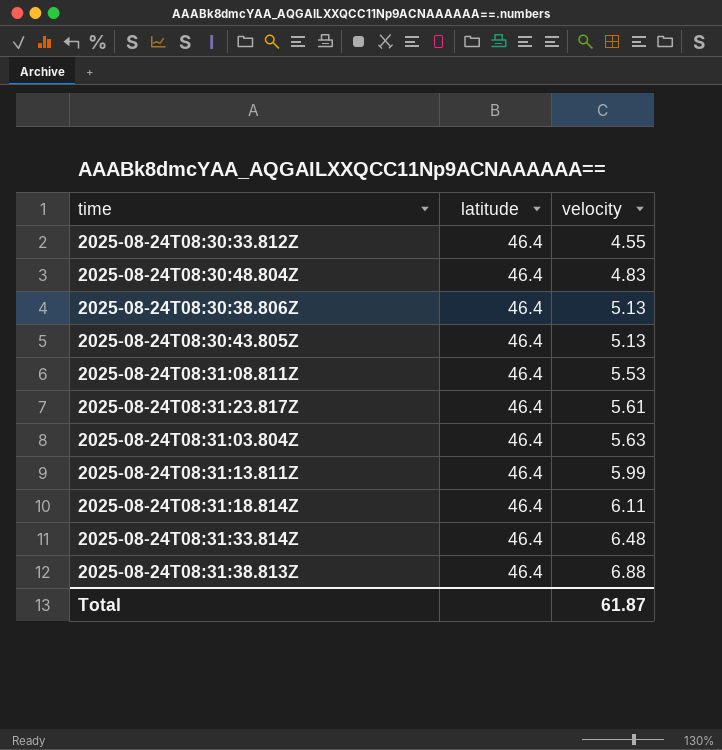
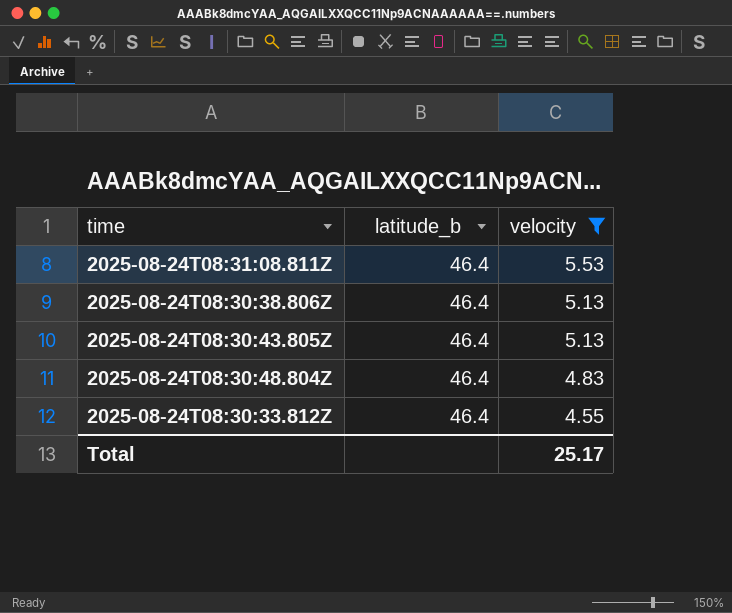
filter: none -> velocity <= 5.53
row order: velocity ascending -> velocity descending
column name: latitude -> latitude_b
Total | velocity: 61.87 -> 25.17

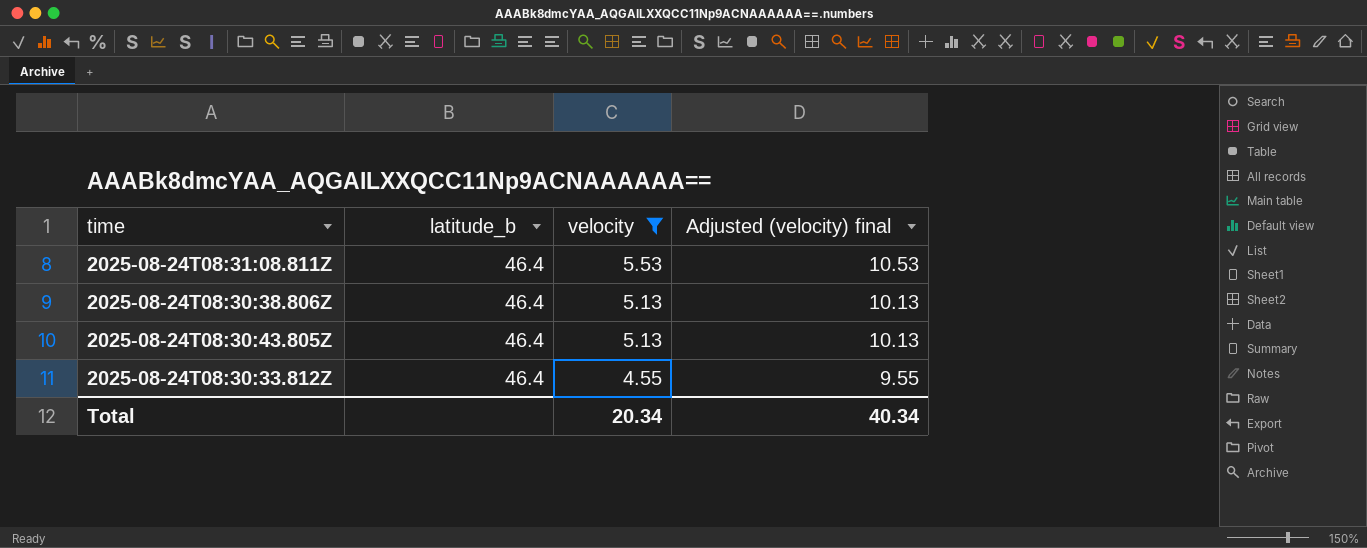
column Adjusted (velocity) final | formula: none -> [velocity] + 5
row 2025-08-24T08:30:48.804Z: 46.4 | 4.83 -> none
Total | velocity: 25.17 -> 20.34

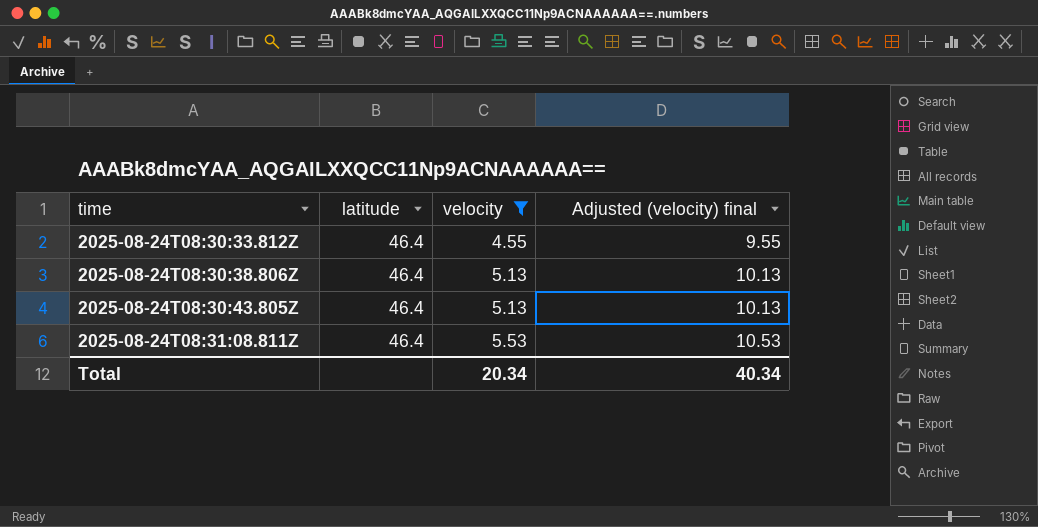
row order: velocity descending -> time ascending
column name: latitude_b -> latitude

